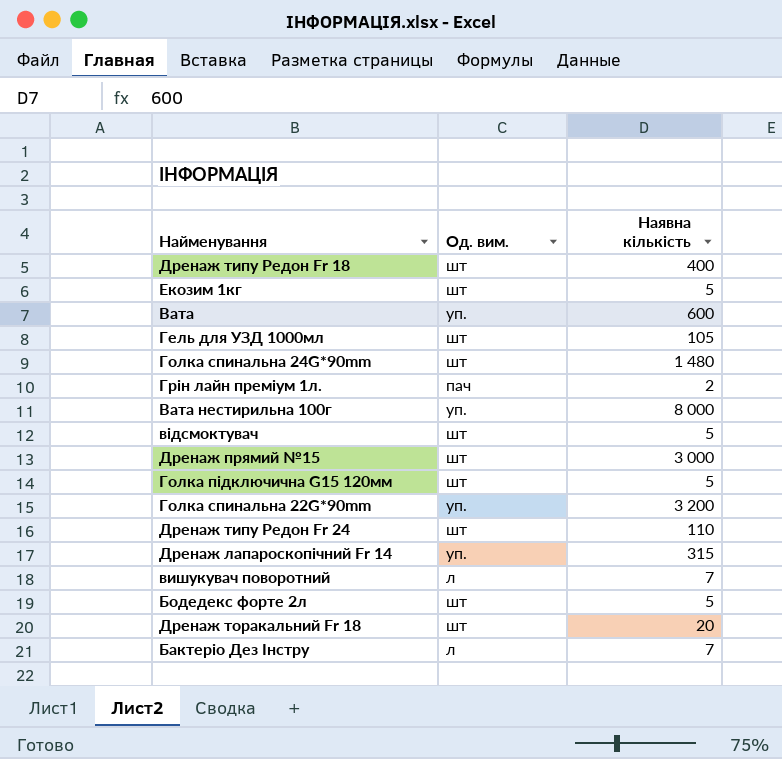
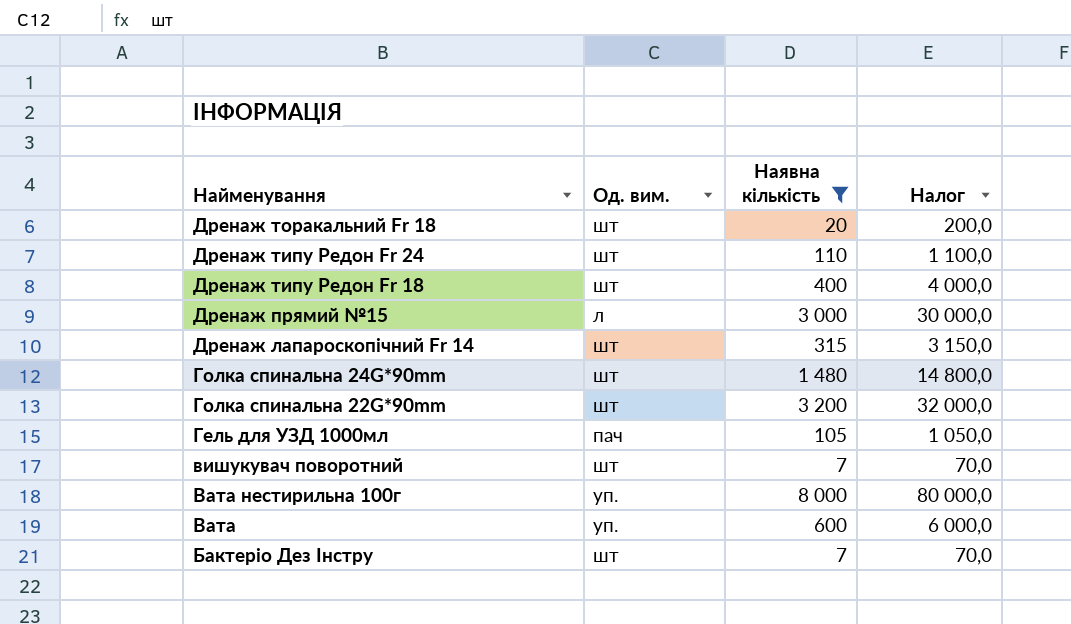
filter: none -> Наявна кількість >= 7
row order: none -> Найменування descending
column Налог | formula: none -> [Наявна кількість] * 10
Дренаж прямий №15 | Од. вим.: шт -> л
Дренаж лапароскопічний Fr 14 | Од. вим.: уп. -> шт
Голка спинальна 22G*90mm | Од. вим.: уп. -> шт
Гель для УЗД 1000мл | Од. вим.: шт -> пач
вишукувач поворотний | Од. вим.: л -> шт
Бактеріо Дез Інстру | Од. вим.: л -> шт

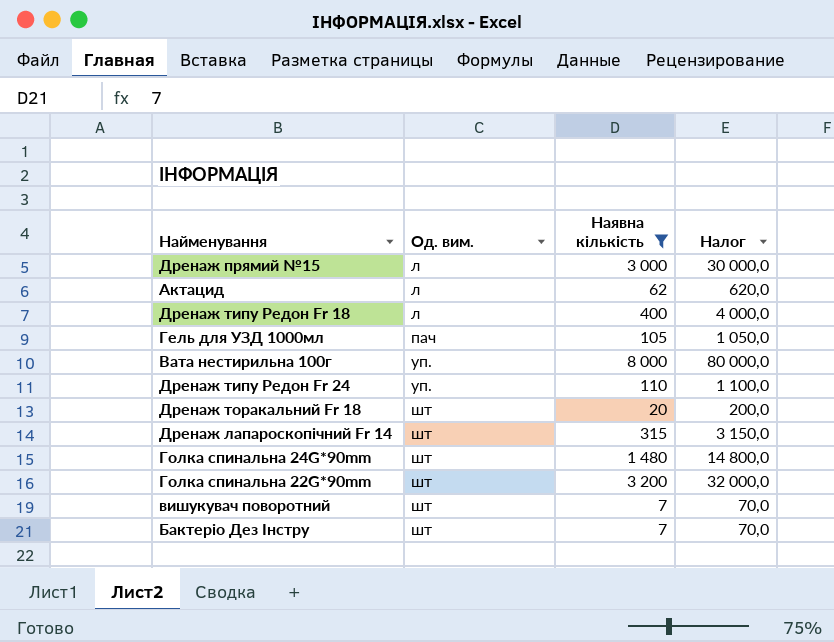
row order: Найменування descending -> Од. вим. ascending
row Вата: уп. | 600 | 6 000,0 -> none
row Актацид: none -> л | 62 | 620,0
Дренаж типу Редон Fr 18 | Од. вим.: шт -> л
Дренаж типу Редон Fr 24 | Од. вим.: шт -> уп.

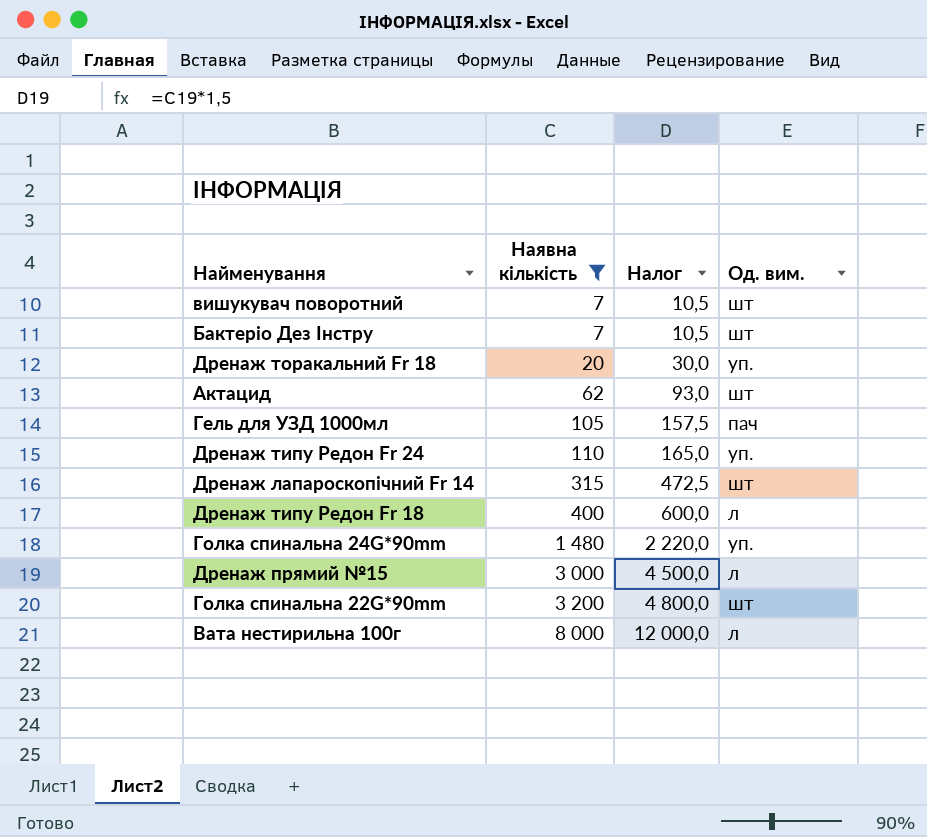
row order: Од. вим. ascending -> Наявна кількість ascending
column Налог | formula: [Наявна кількість] * 10 -> [Наявна кількість] * 1,5
column Од. вим. | position: 2 -> 4
Дренаж торакальний Fr 18 | Од. вим.: шт -> уп.
Актацид | Од. вим.: л -> шт
Голка спинальна 24G*90mm | Од. вим.: шт -> уп.
Вата нестирильна 100г | Од. вим.: уп. -> л

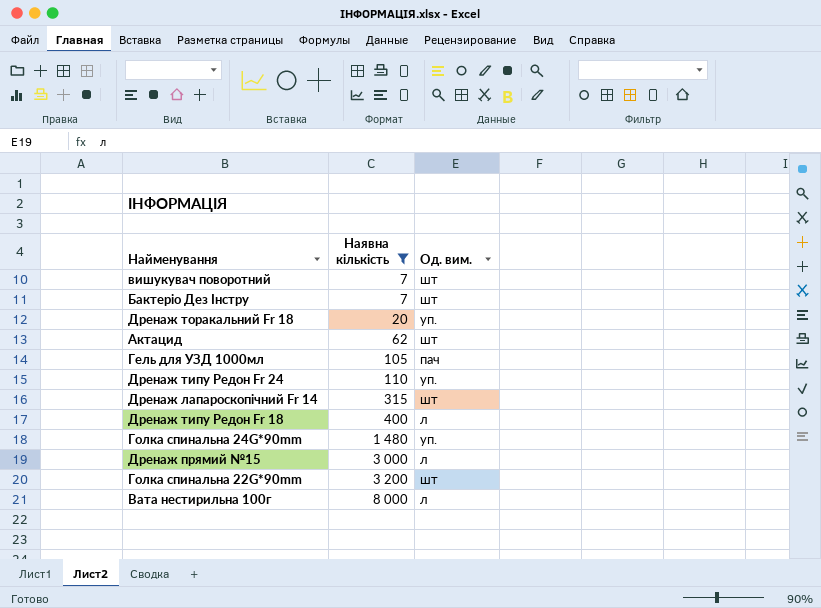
column Налог | formula: [Наявна кількість] * 1,5 -> none

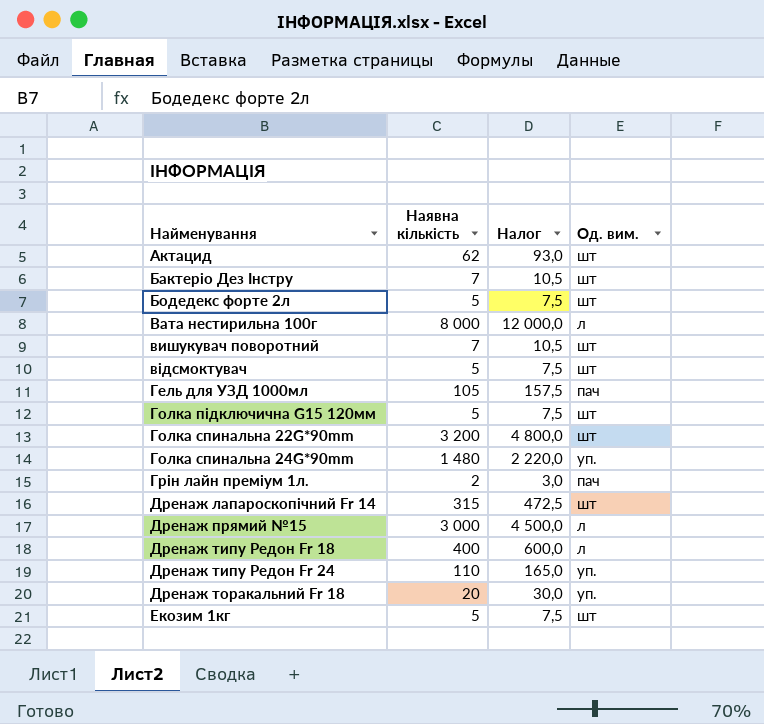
filter: Наявна кількість >= 7 -> none
row order: Наявна кількість ascending -> Найменування ascending
column Налог | formula: none -> [Наявна кількість] * 1,5

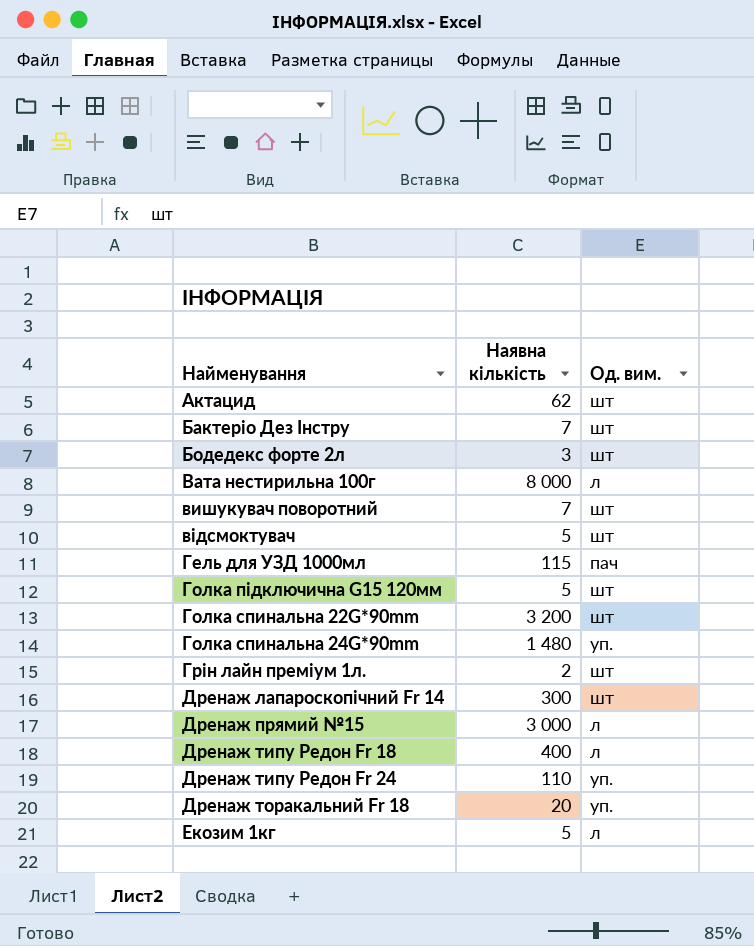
column Налог | formula: [Наявна кількість] * 1,5 -> none
Бодедекс форте 2л | Наявна кількість: 5 -> 3
Гель для УЗД 1000мл | Наявна кількість: 105 -> 115
Грін лайн преміум 1л. | Од. вим.: пач -> шт
Дренаж лапароскопічний Fr 14 | Наявна кількість: 315 -> 300
Екозим 1кг | Од. вим.: шт -> л

